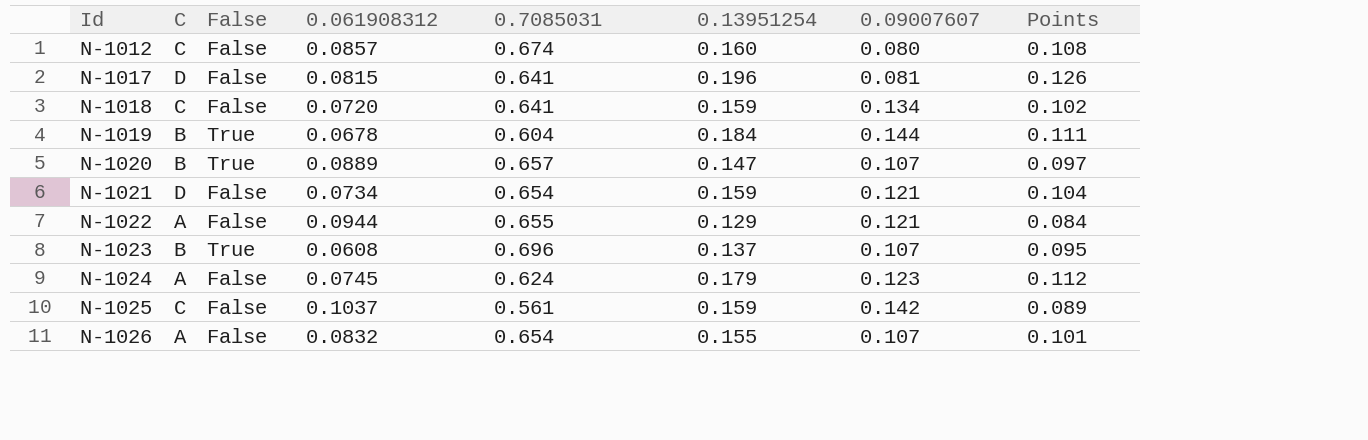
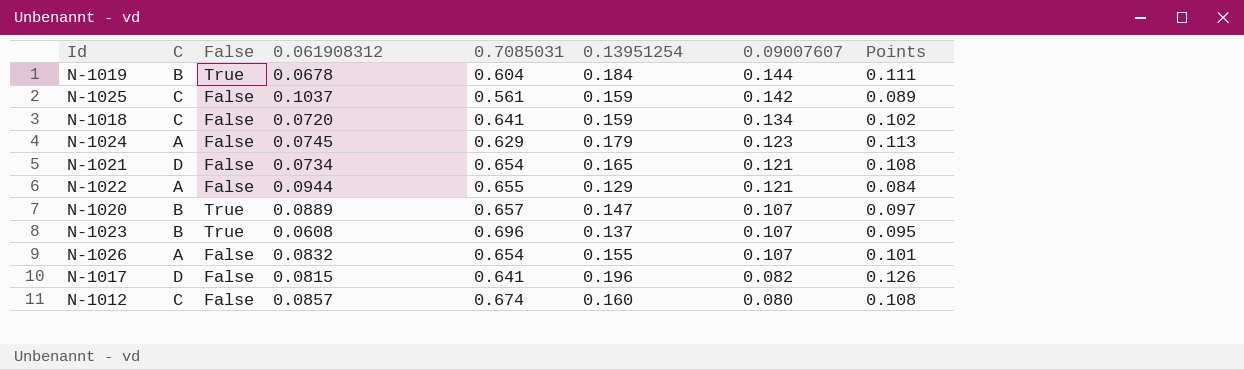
row order: Id ascending -> 0.09007607 descending
N-1024 | 0.7085031: 0.624 -> 0.629
N-1024 | Points: 0.112 -> 0.113
N-1021 | 0.13951254: 0.159 -> 0.165
N-1021 | Points: 0.104 -> 0.108
N-1017 | 0.09007607: 0.081 -> 0.082

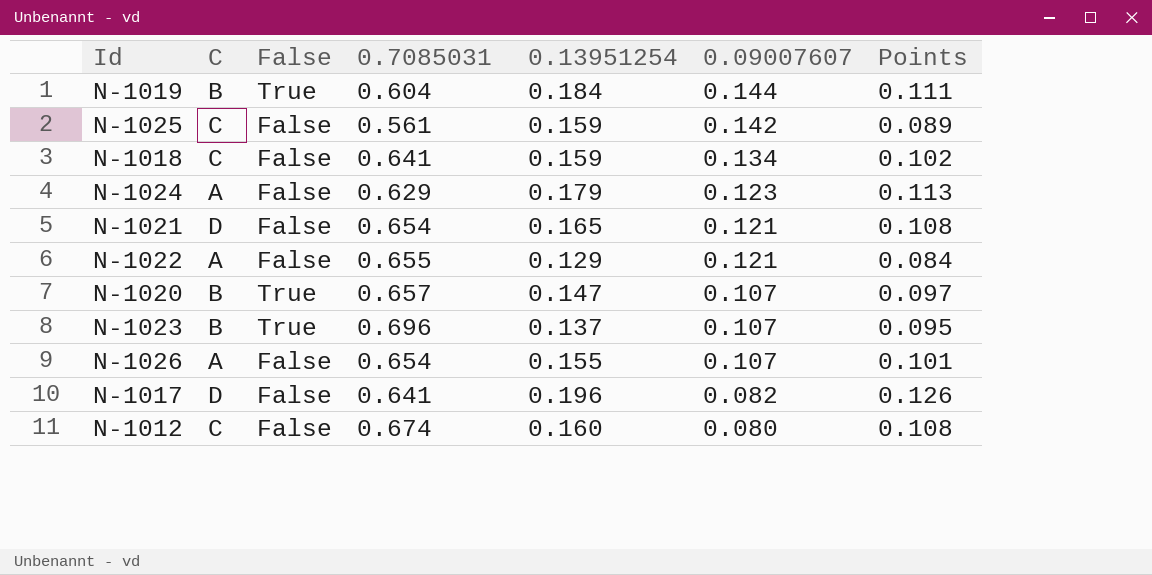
column 0.061908312 | position: 4 -> none

